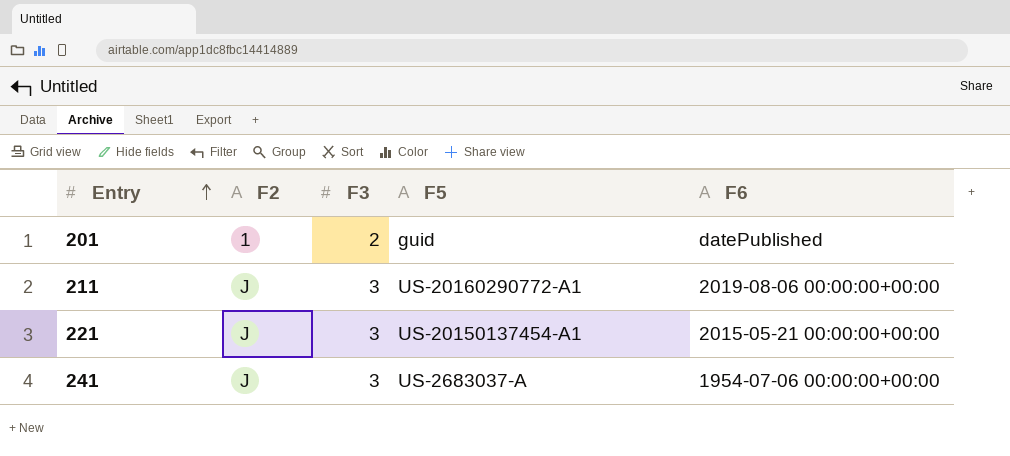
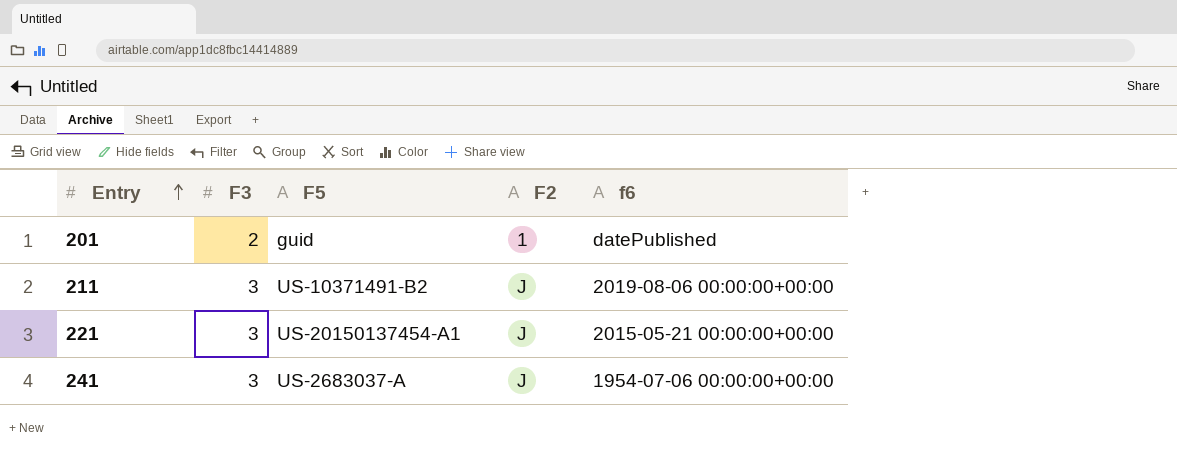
column F2 | position: 2 -> 4
column name: F6 -> f6
211 | F5: US-20160290772-A1 -> US-10371491-B2

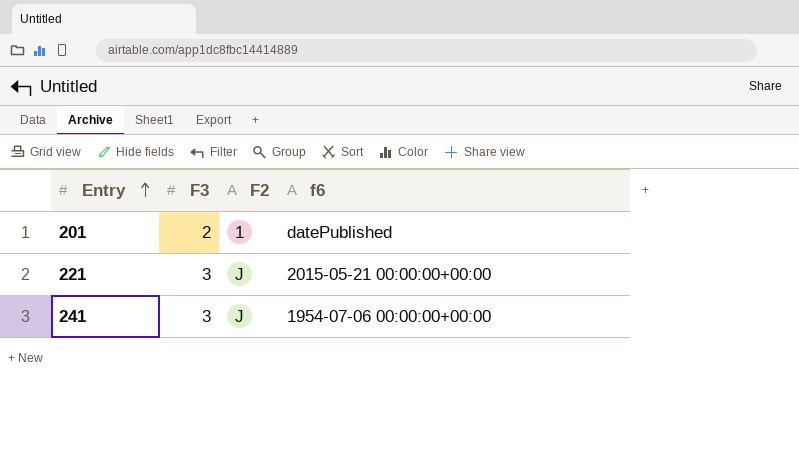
column F5 | position: 3 -> none
row 211: 3 | US-10371491-B2 | J | 2019-08-06 00:00:00+00:00 -> none

